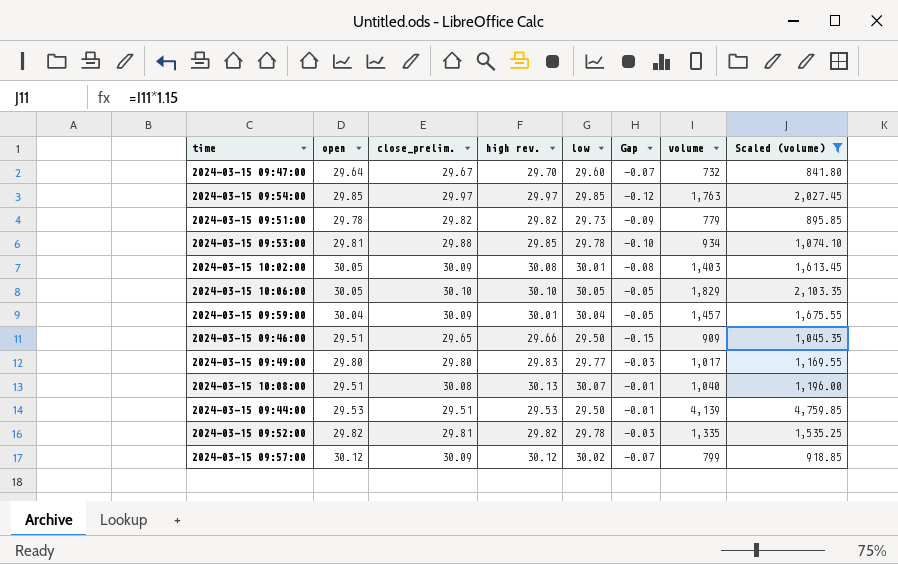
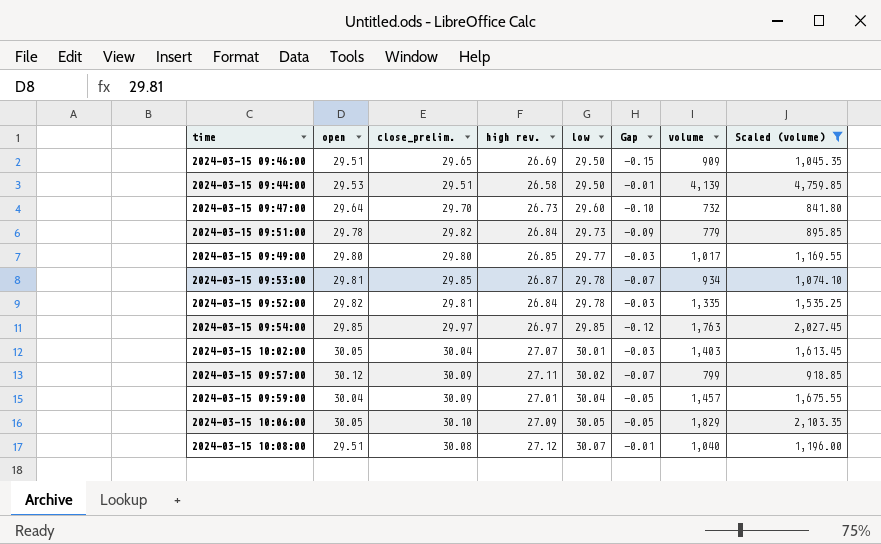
row order: none -> low ascending
2024-03-15 09:46:00 | high rev.: 29.66 -> 26.69
2024-03-15 09:44:00 | high rev.: 29.53 -> 26.58
2024-03-15 09:47:00 | close_prelim.: 29.67 -> 29.70
2024-03-15 09:47:00 | high rev.: 29.70 -> 26.73
2024-03-15 09:47:00 | Gap: -0.07 -> -0.10
2024-03-15 09:51:00 | high rev.: 29.82 -> 26.84
2024-03-15 09:49:00 | high rev.: 29.83 -> 26.85
2024-03-15 09:53:00 | close_prelim.: 29.88 -> 29.85
2024-03-15 09:53:00 | high rev.: 29.85 -> 26.87
2024-03-15 09:53:00 | Gap: -0.10 -> -0.07
2024-03-15 09:52:00 | high rev.: 29.82 -> 26.84
2024-03-15 09:54:00 | high rev.: 29.97 -> 26.97
2024-03-15 10:02:00 | close_prelim.: 30.09 -> 30.04
2024-03-15 10:02:00 | high rev.: 30.08 -> 27.07
2024-03-15 10:02:00 | Gap: -0.08 -> -0.03
2024-03-15 09:57:00 | high rev.: 30.12 -> 27.11
2024-03-15 09:59:00 | high rev.: 30.01 -> 27.01
2024-03-15 10:06:00 | high rev.: 30.10 -> 27.09
2024-03-15 10:08:00 | high rev.: 30.13 -> 27.12

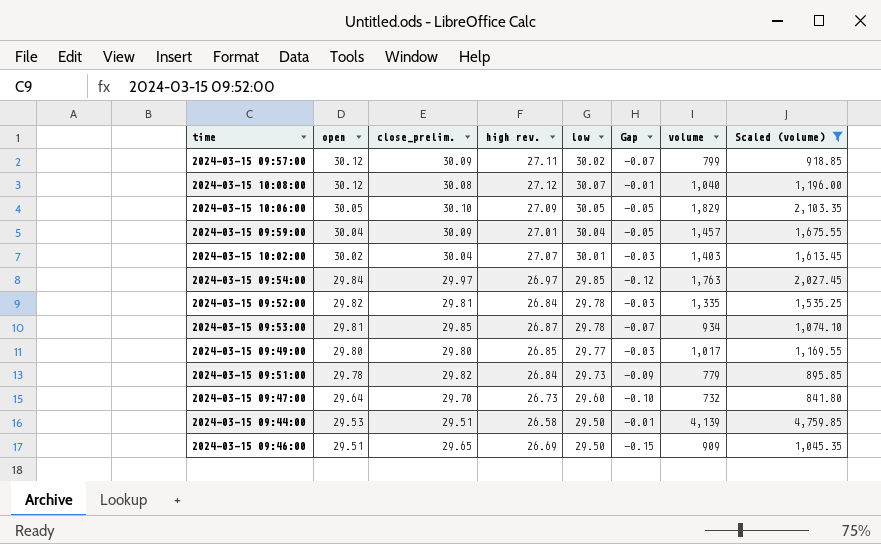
row order: low ascending -> open descending
2024-03-15 10:08:00 | open: 29.51 -> 30.12
2024-03-15 10:02:00 | open: 30.05 -> 30.02
2024-03-15 09:54:00 | open: 29.85 -> 29.84

